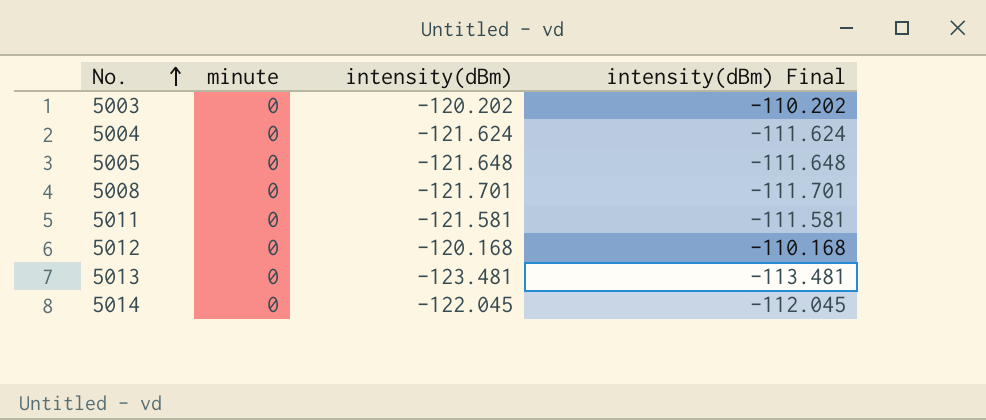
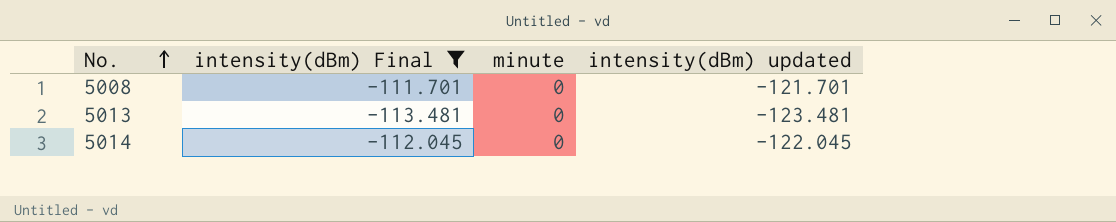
filter: none -> intensity(dBm) Final <= -111.701
column intensity(dBm) Final | position: 4 -> 2
column name: intensity(dBm) -> intensity(dBm) updated

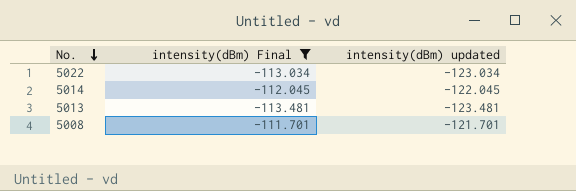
row order: No. ascending -> No. descending
column minute | position: 3 -> none
row 5022: none -> -113.034 | -123.034

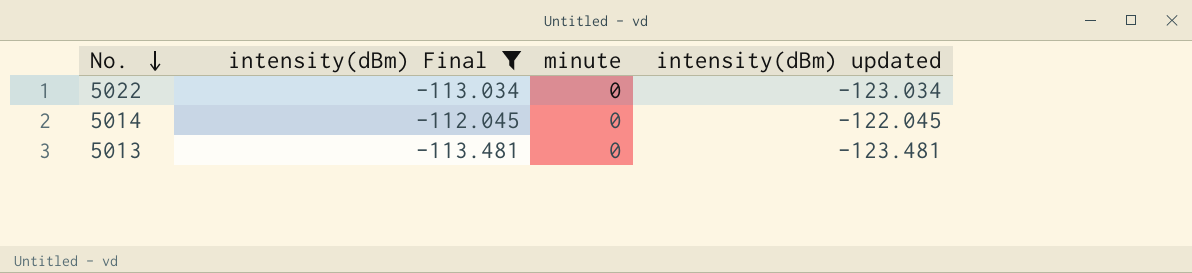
column minute | position: none -> 3
row 5008: -111.701 | -121.701 -> none

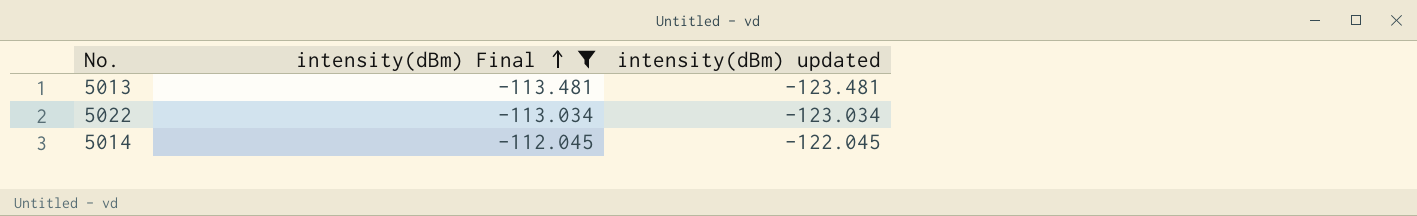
row order: No. descending -> intensity(dBm) Final ascending
column minute | position: 3 -> none

